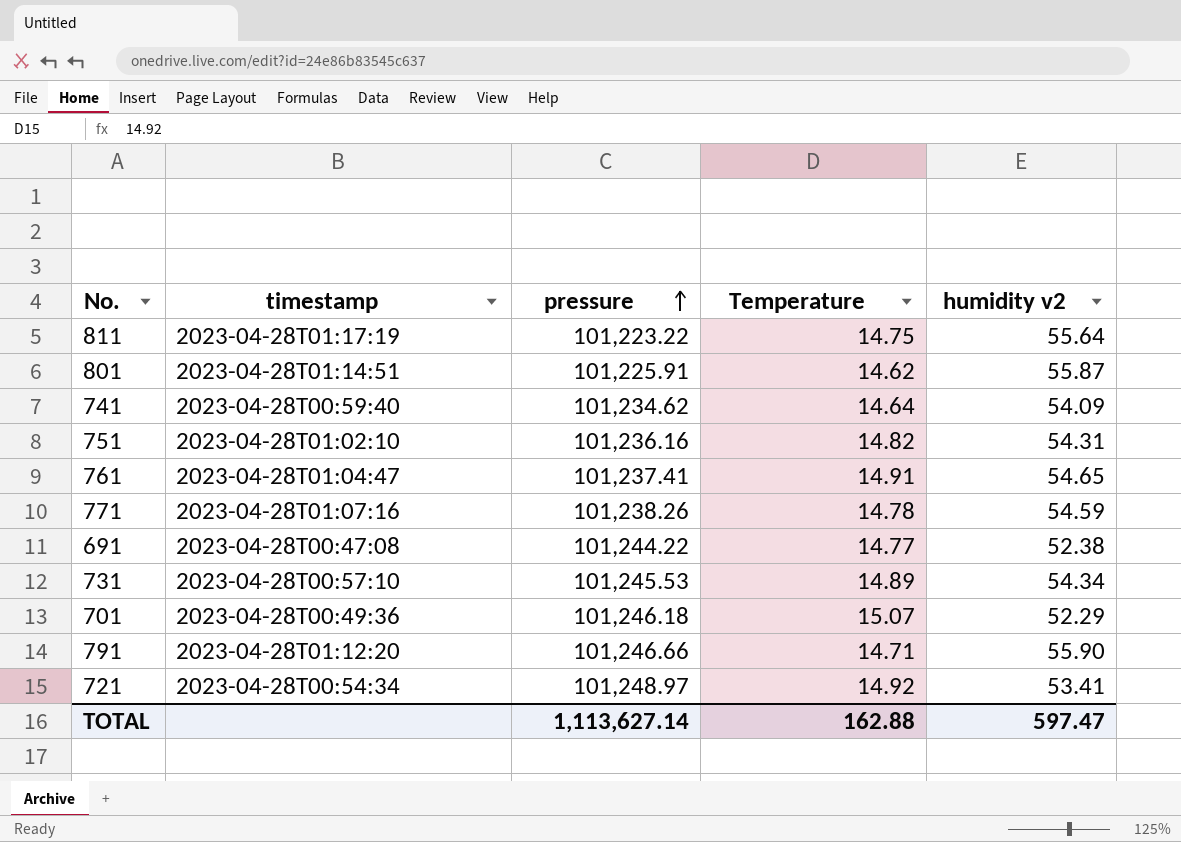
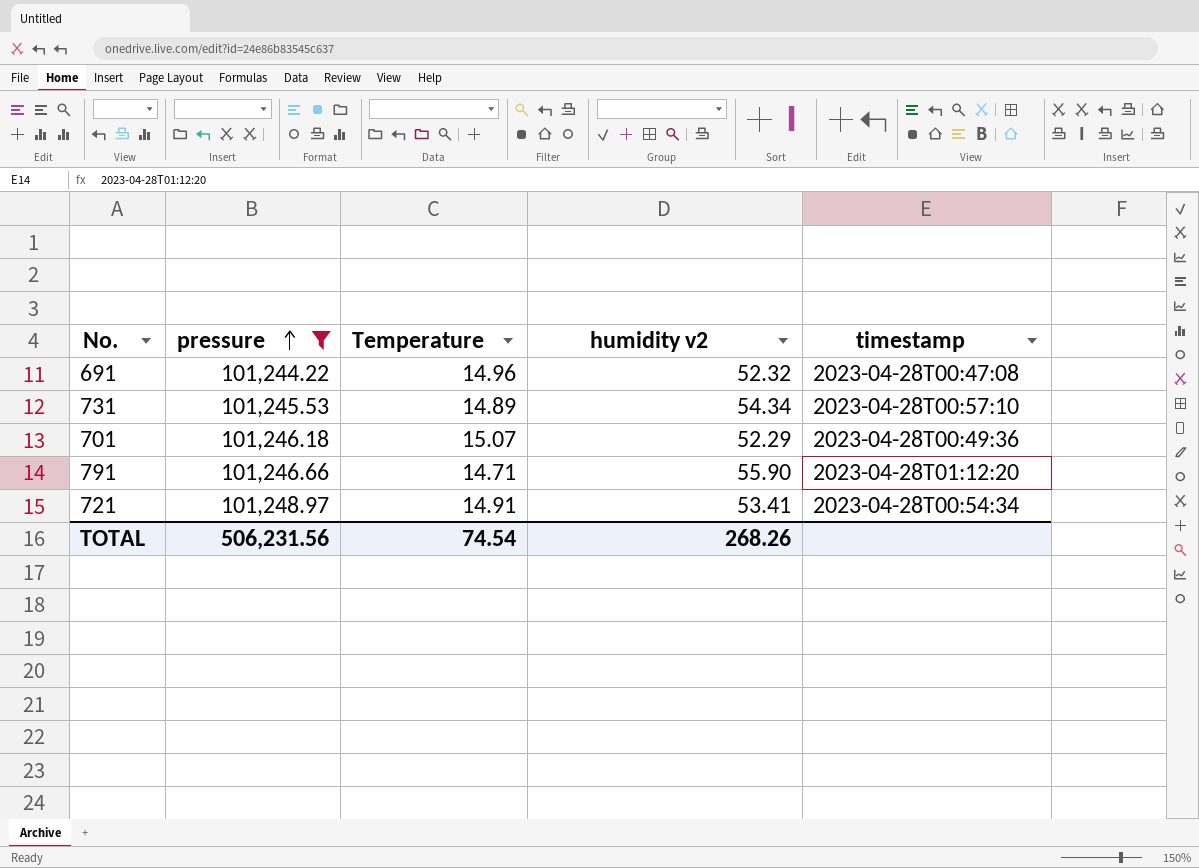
filter: none -> pressure >= 101,244.22
column timestamp | position: 2 -> 5
691 | Temperature: 14.77 -> 14.96
691 | humidity v2: 52.38 -> 52.32
721 | Temperature: 14.92 -> 14.91
TOTAL | pressure: 1,113,627.14 -> 506,231.56
TOTAL | Temperature: 162.88 -> 74.54
TOTAL | humidity v2: 597.47 -> 268.26

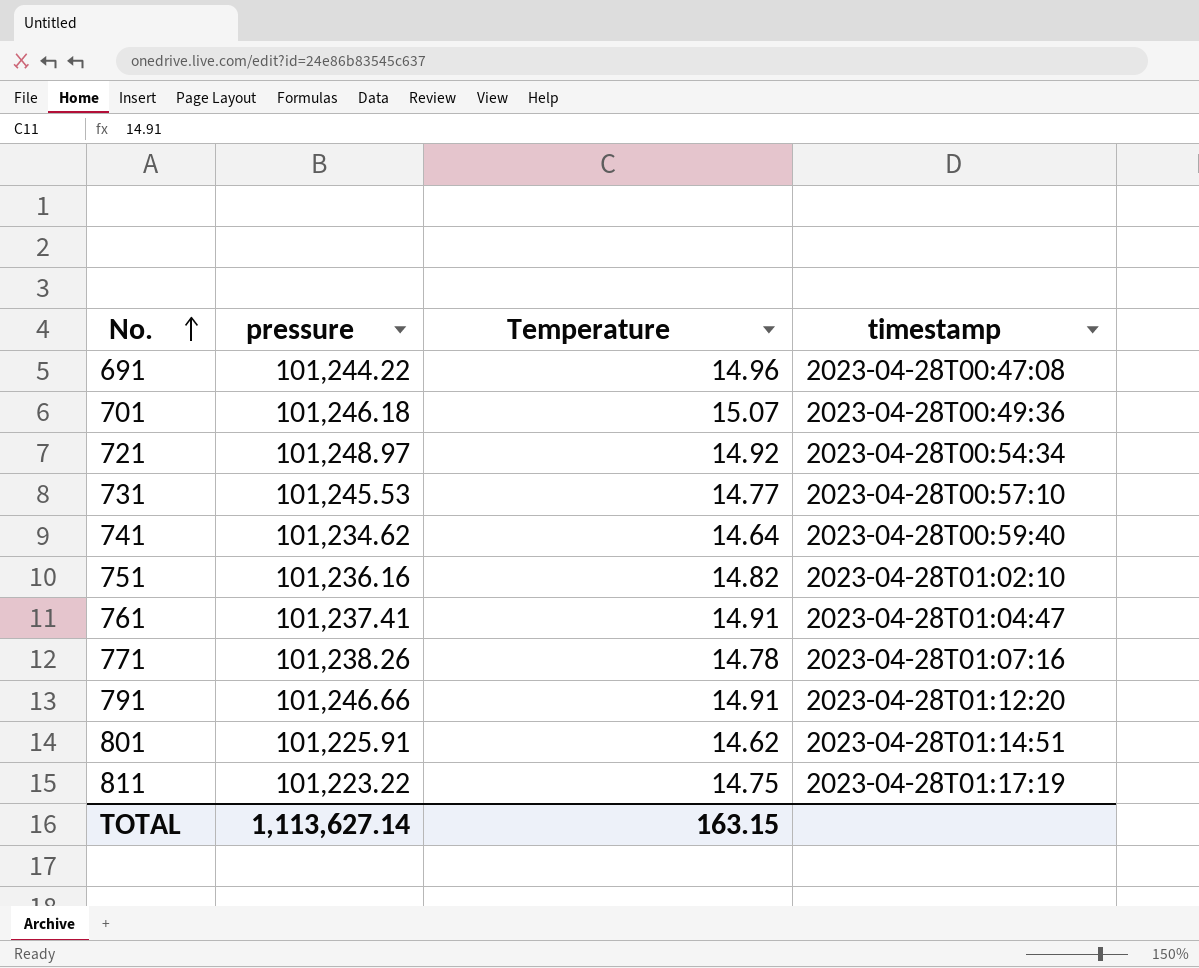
filter: pressure >= 101,244.22 -> none
row order: pressure ascending -> No. ascending
column humidity v2 | position: 4 -> none
721 | Temperature: 14.91 -> 14.92
731 | Temperature: 14.89 -> 14.77
791 | Temperature: 14.71 -> 14.91
TOTAL | pressure: 506,231.56 -> 1,113,627.14
TOTAL | Temperature: 74.54 -> 163.15

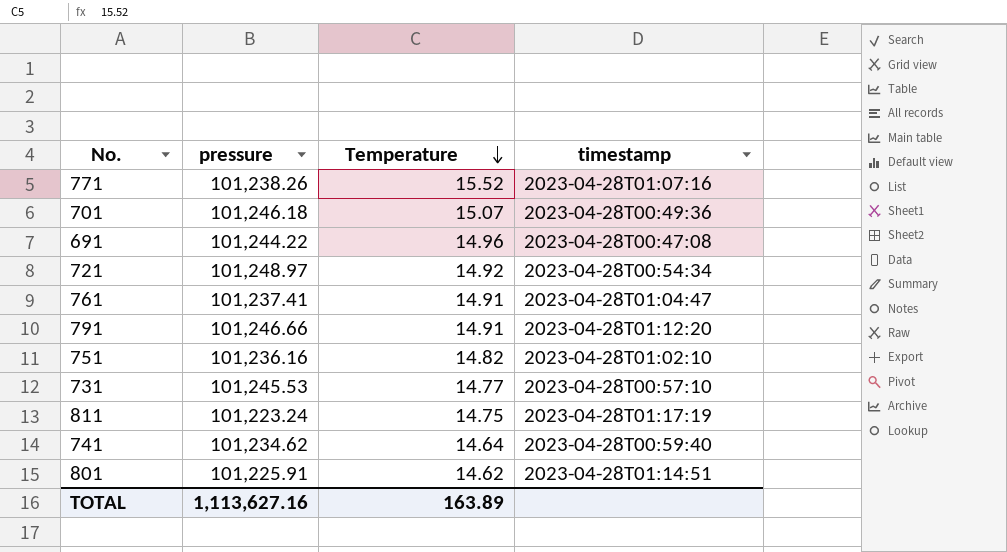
row order: No. ascending -> Temperature descending
771 | Temperature: 14.78 -> 15.52
811 | pressure: 101,223.22 -> 101,223.24
TOTAL | pressure: 1,113,627.14 -> 1,113,627.16
TOTAL | Temperature: 163.15 -> 163.89

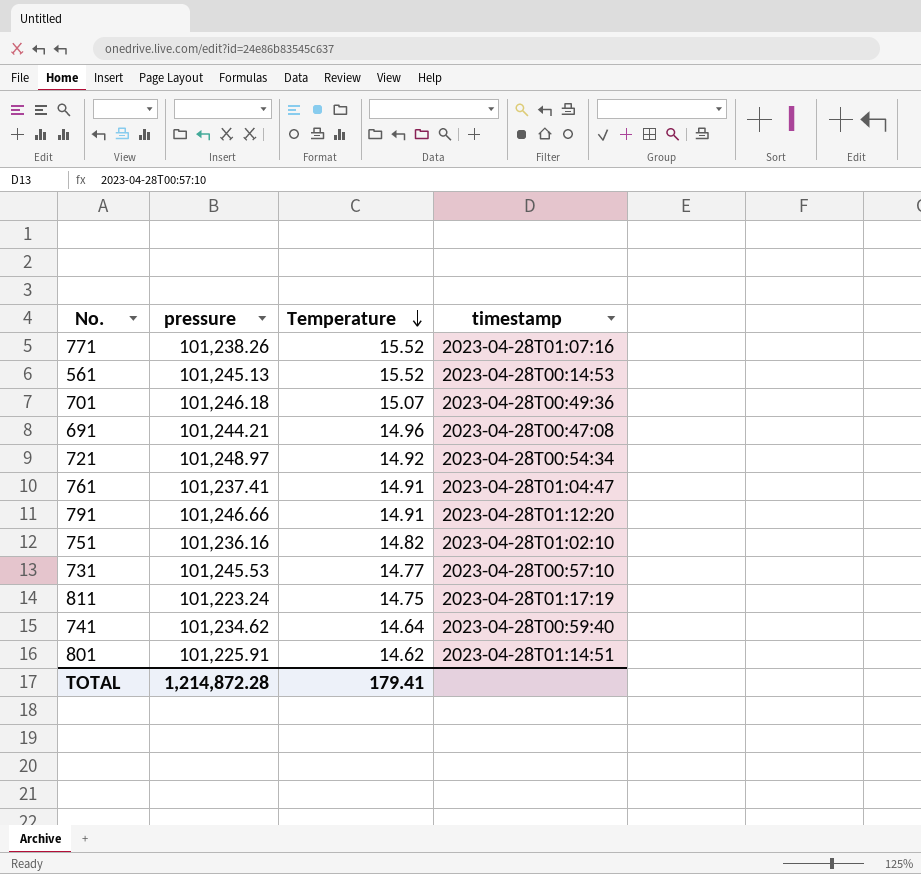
row 561: none -> 101,245.13 | 15.52 | 2023-04-28T00:14:53
691 | pressure: 101,244.22 -> 101,244.21
TOTAL | pressure: 1,113,627.16 -> 1,214,872.28
TOTAL | Temperature: 163.89 -> 179.41

